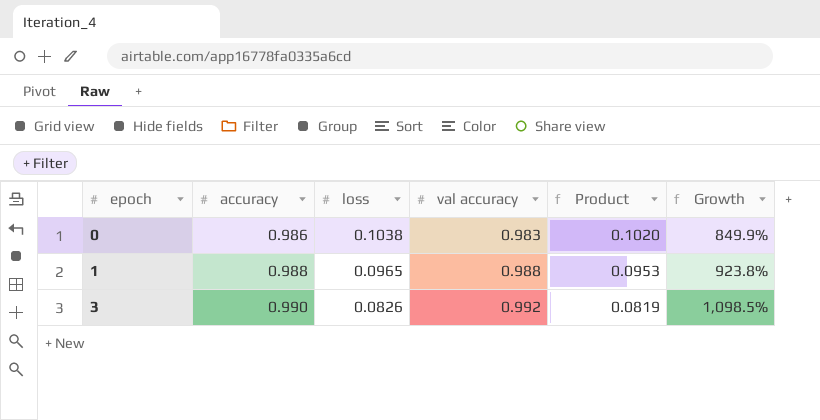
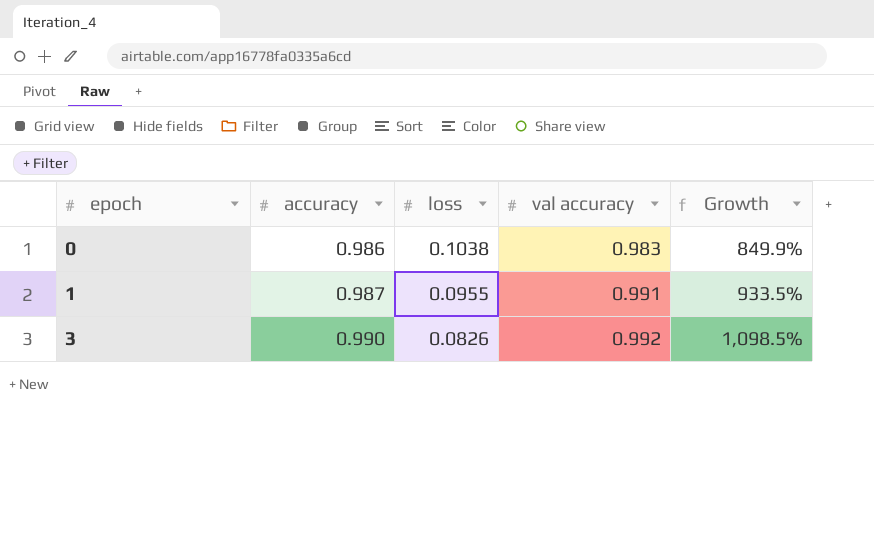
column Product | formula: [loss] * [val accuracy] -> none
1 | accuracy: 0.988 -> 0.987
1 | loss: 0.0965 -> 0.0955
1 | val accuracy: 0.988 -> 0.991
1 | Growth: 923.8% -> 933.5%

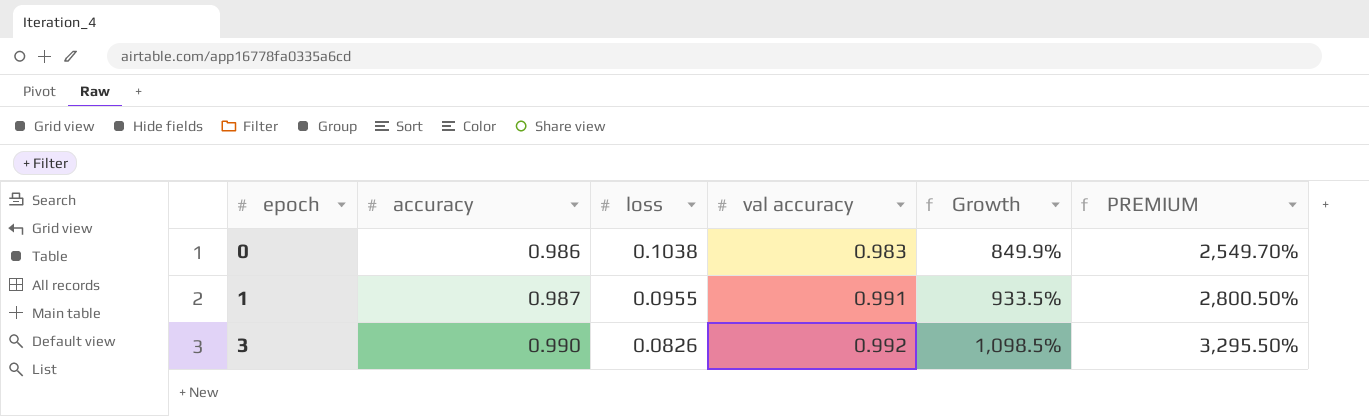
column PREMIUM | formula: none -> [Growth] * 3

